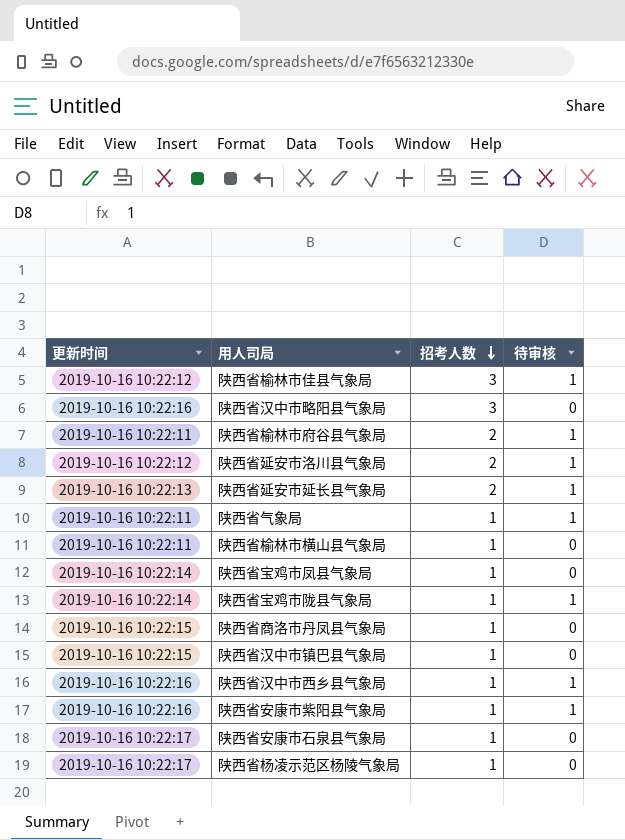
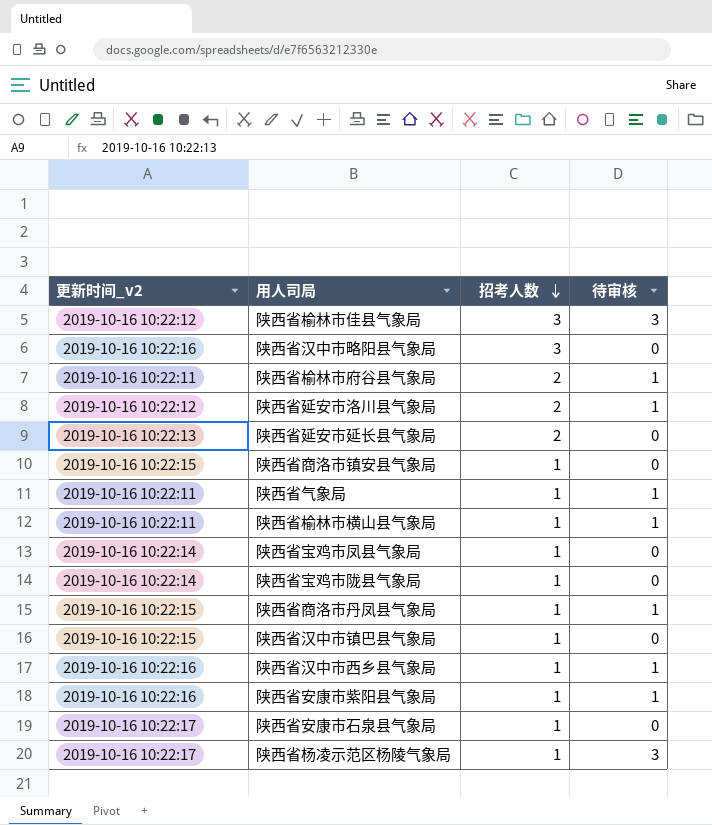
column name: 更新时间 -> 更新时间_v2
陕西省榆林市佳县气象局 | 待审核: 1 -> 3
陕西省延安市延长县气象局 | 待审核: 1 -> 0
row 陕西省商洛市镇安县气象局: none -> 2019-10-16 10:22:15 | 1 | 0
陕西省榆林市横山县气象局 | 待审核: 0 -> 1
陕西省宝鸡市陇县气象局 | 待审核: 1 -> 0
陕西省商洛市丹凤县气象局 | 待审核: 0 -> 1
陕西省杨凌示范区杨陵气象局 | 待审核: 0 -> 3

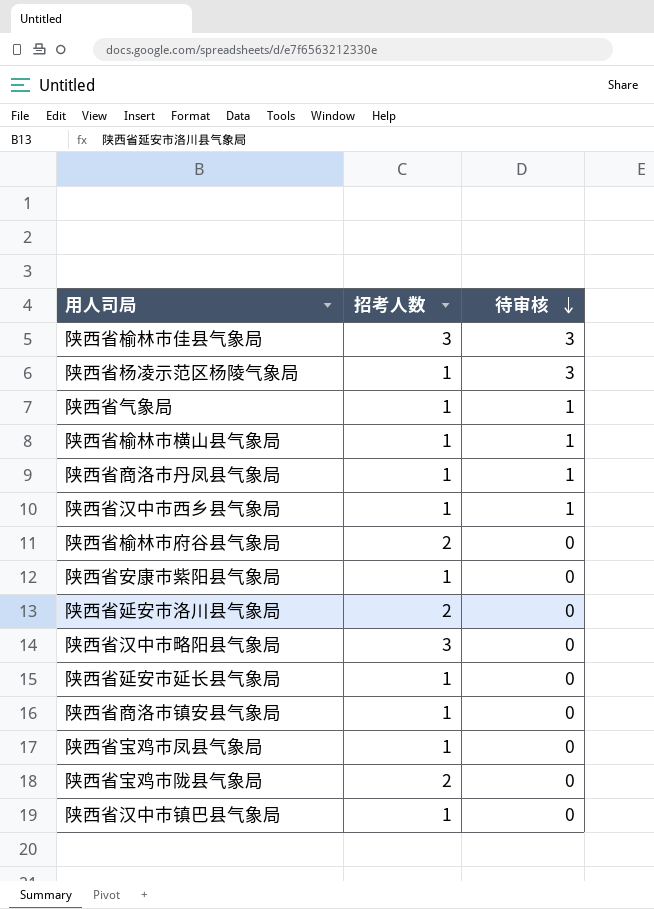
row order: 招考人数 descending -> 待审核 descending
column 更新时间_v2 | position: 1 -> none
row 陕西省安康市石泉县气象局: 2019-10-16 10:22:17 | 1 | 0 -> none
陕西省榆林市府谷县气象局 | 待审核: 1 -> 0
陕西省安康市紫阳县气象局 | 待审核: 1 -> 0
陕西省延安市洛川县气象局 | 待审核: 1 -> 0
陕西省延安市延长县气象局 | 招考人数: 2 -> 1
陕西省宝鸡市陇县气象局 | 招考人数: 1 -> 2

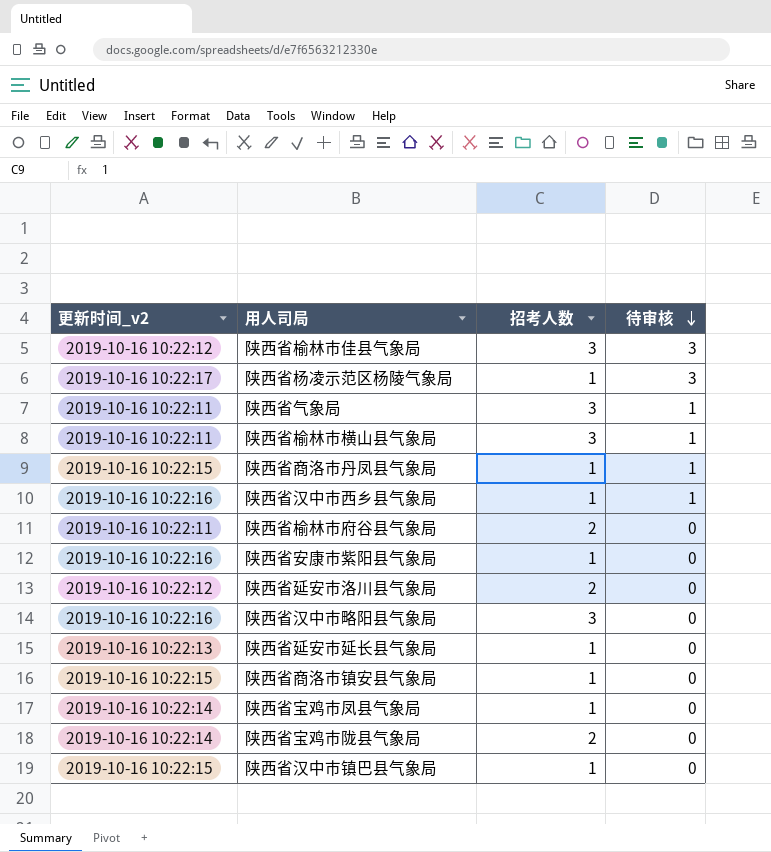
column 更新时间_v2 | position: none -> 1
陕西省气象局 | 招考人数: 1 -> 3
陕西省榆林市横山县气象局 | 招考人数: 1 -> 3

